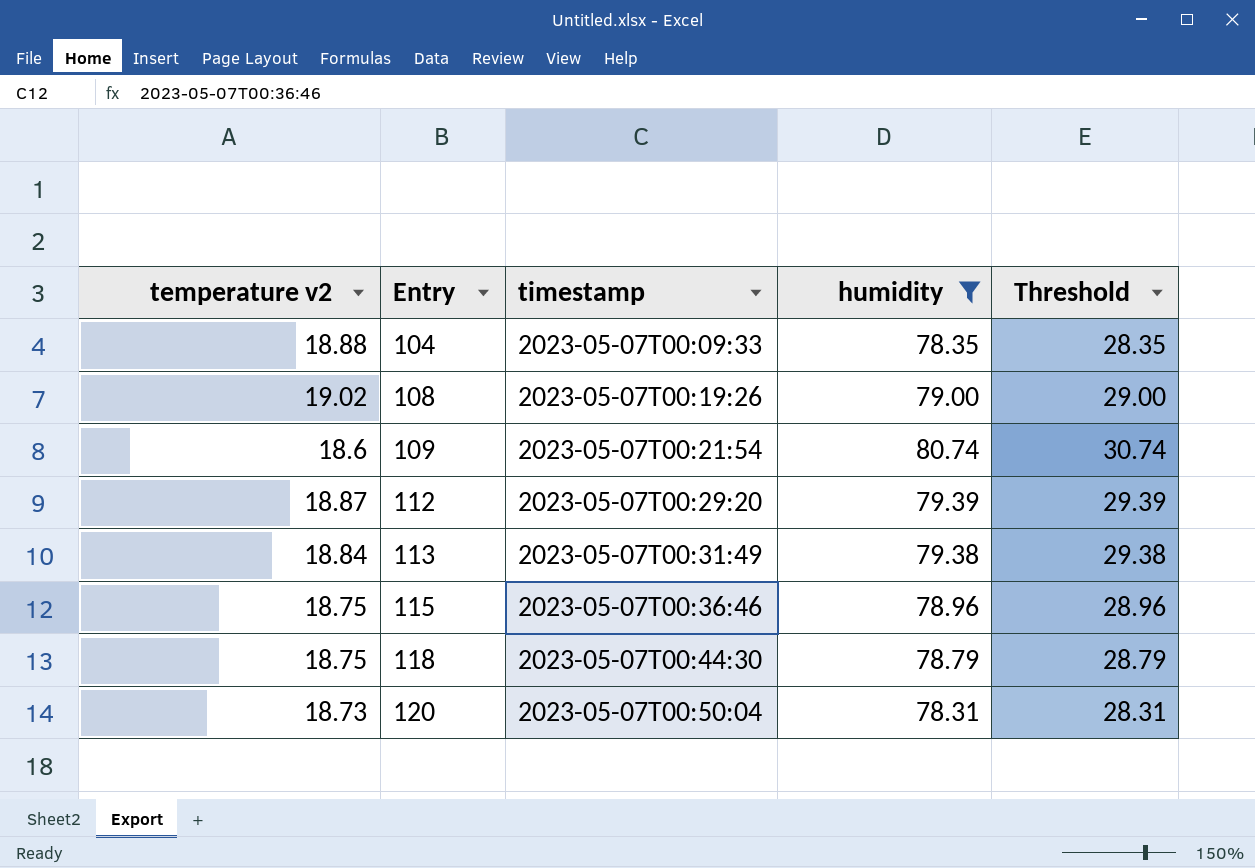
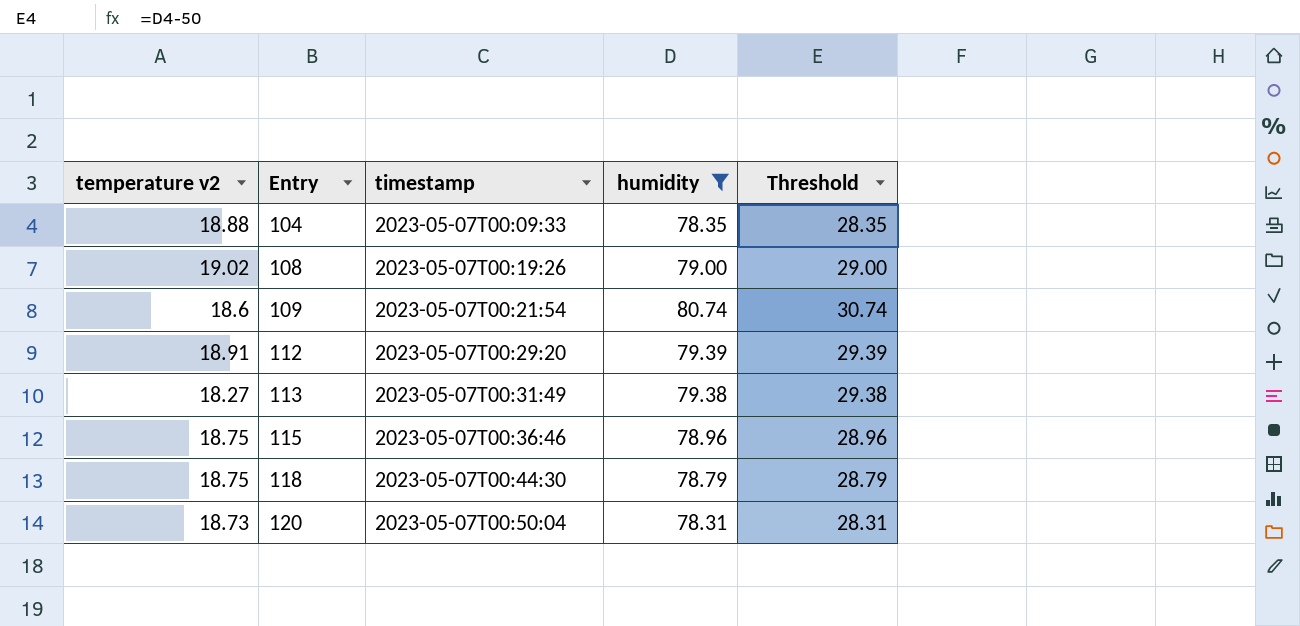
112 | temperature v2: 18.87 -> 18.91
113 | temperature v2: 18.84 -> 18.27

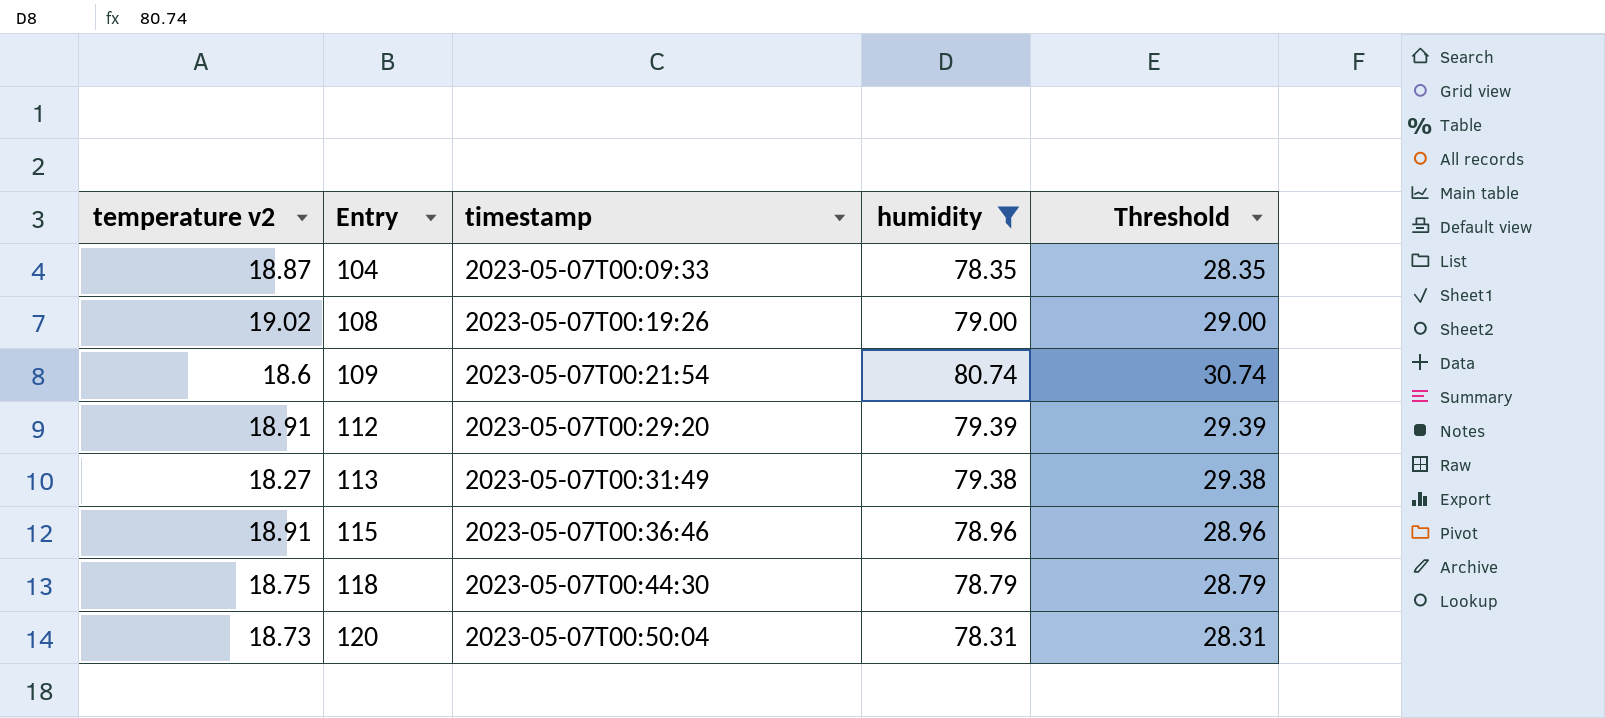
104 | temperature v2: 18.88 -> 18.87
115 | temperature v2: 18.75 -> 18.91

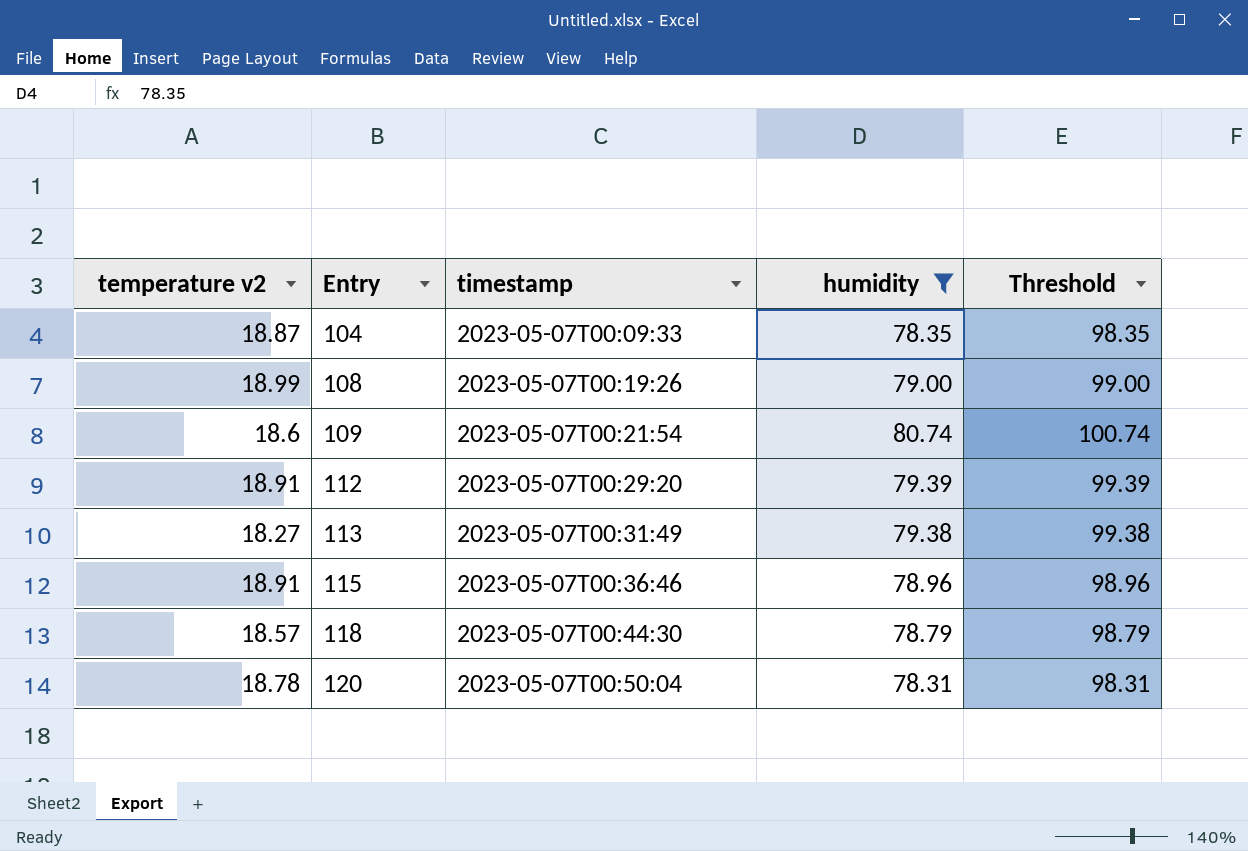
column Threshold | formula: [humidity] - 50 -> [humidity] + 20
108 | temperature v2: 19.02 -> 18.99
118 | temperature v2: 18.75 -> 18.57
120 | temperature v2: 18.73 -> 18.78

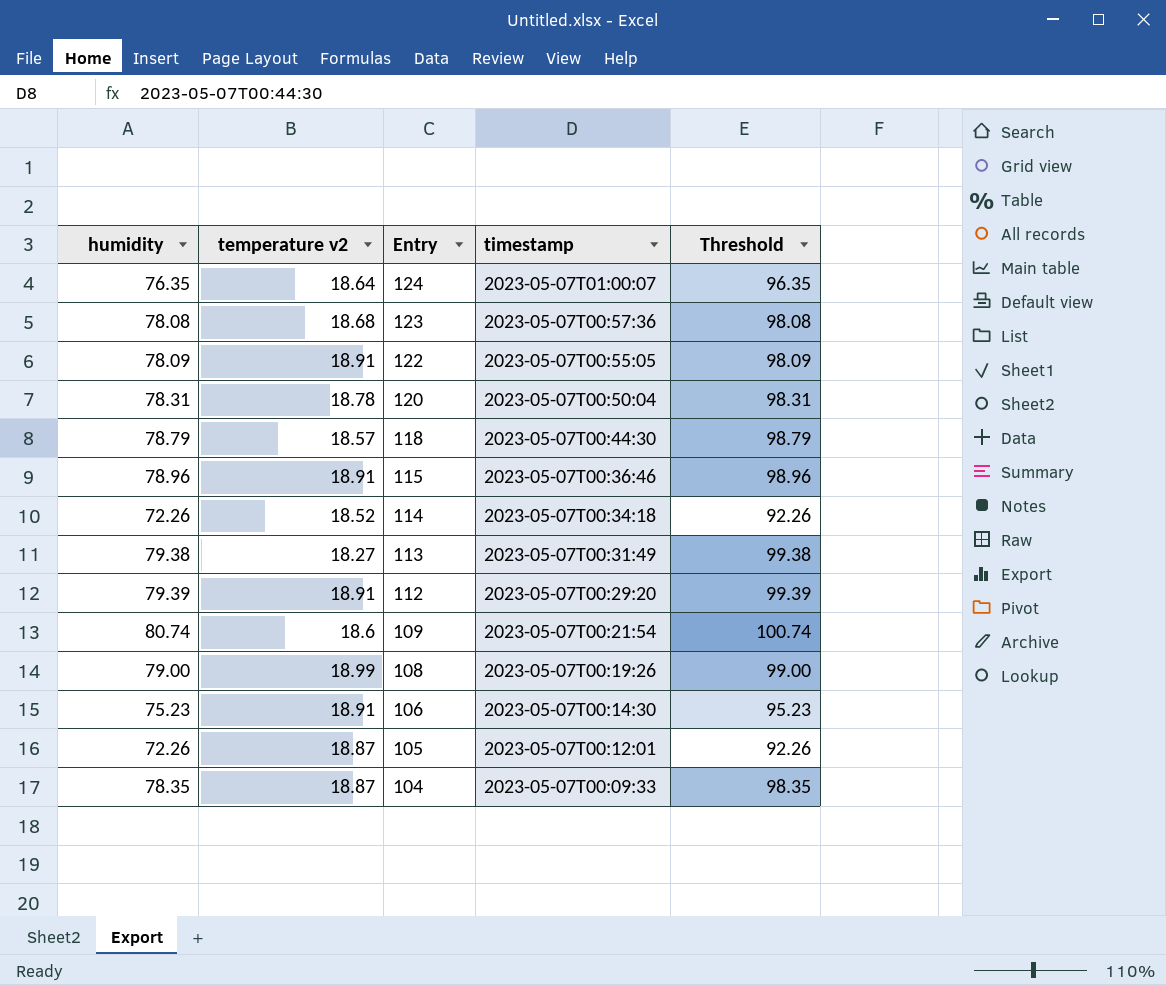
filter: humidity >= 78.31 -> none
row order: Entry ascending -> Entry descending
column humidity | position: 4 -> 1

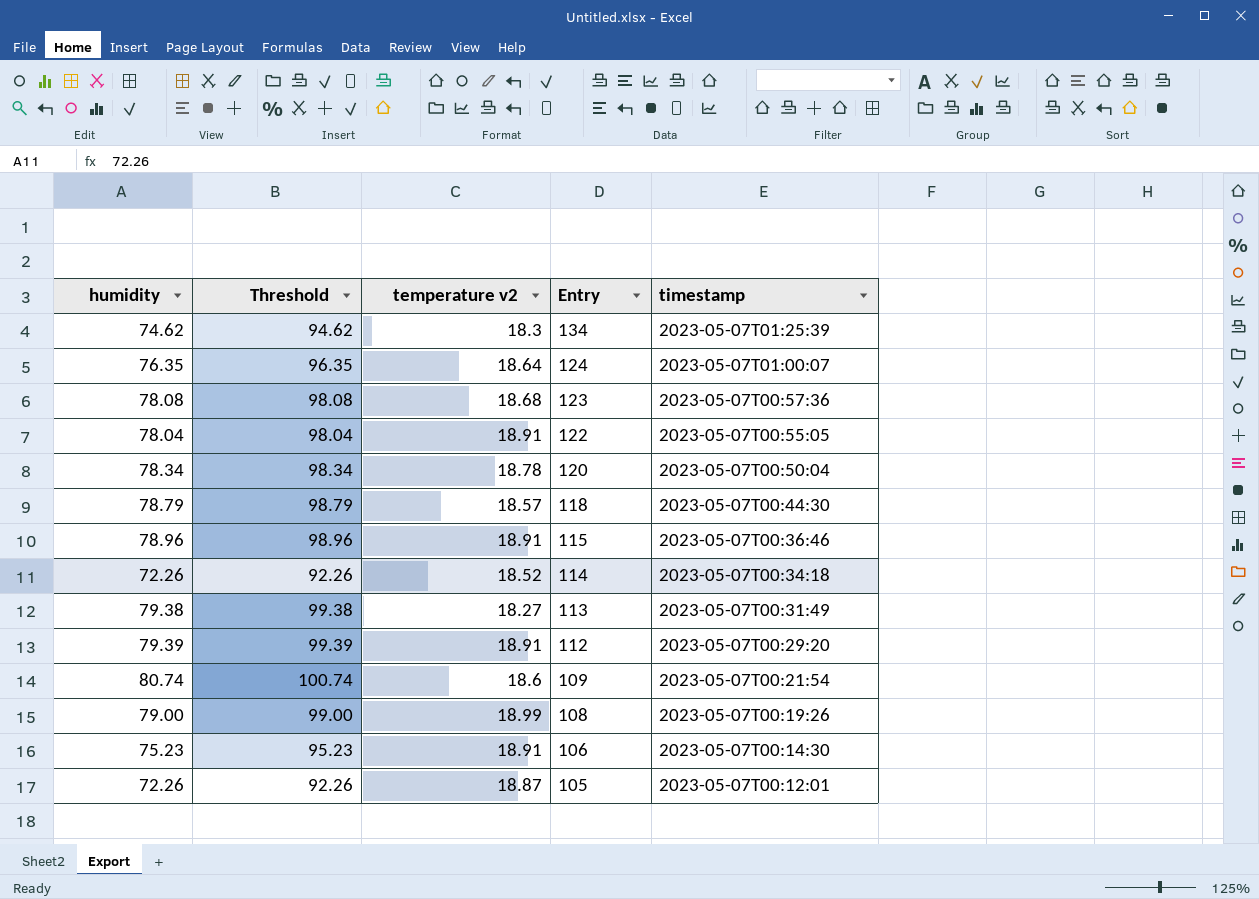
column Threshold | position: 5 -> 2
row 104: 78.35 | 18.87 | 2023-05-07T00:09:33 | 98.35 -> none
row 134: none -> 74.62 | 94.62 | 18.3 | 2023-05-07T01:25:39
122 | humidity: 78.09 -> 78.04
122 | Threshold: 98.09 -> 98.04
120 | humidity: 78.31 -> 78.34
120 | Threshold: 98.31 -> 98.34

